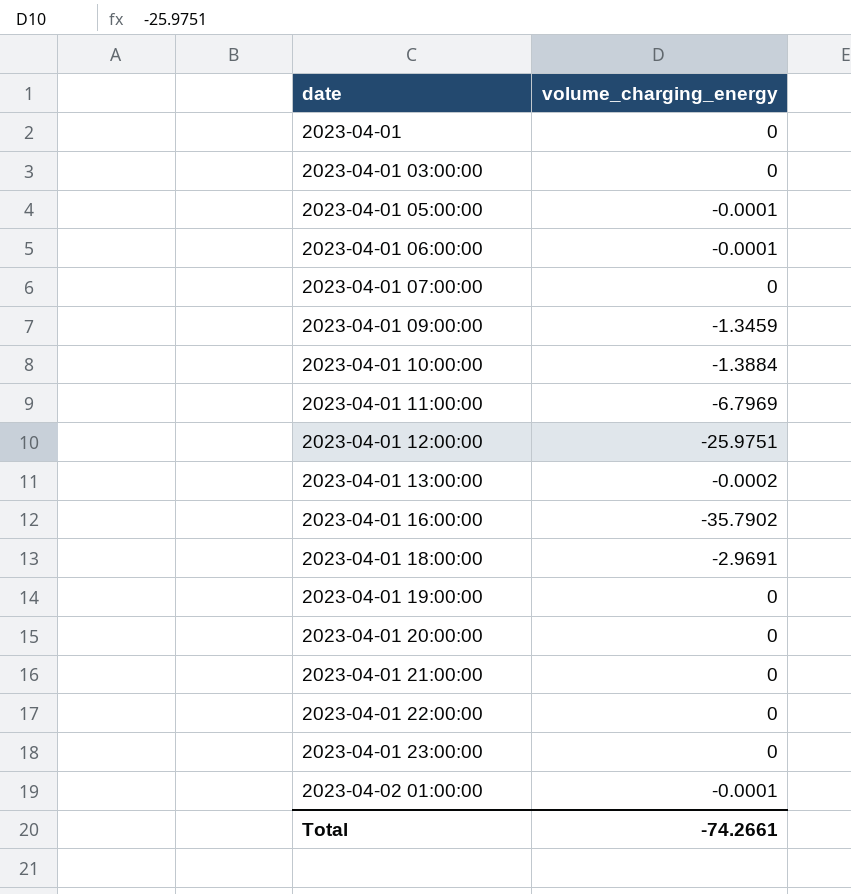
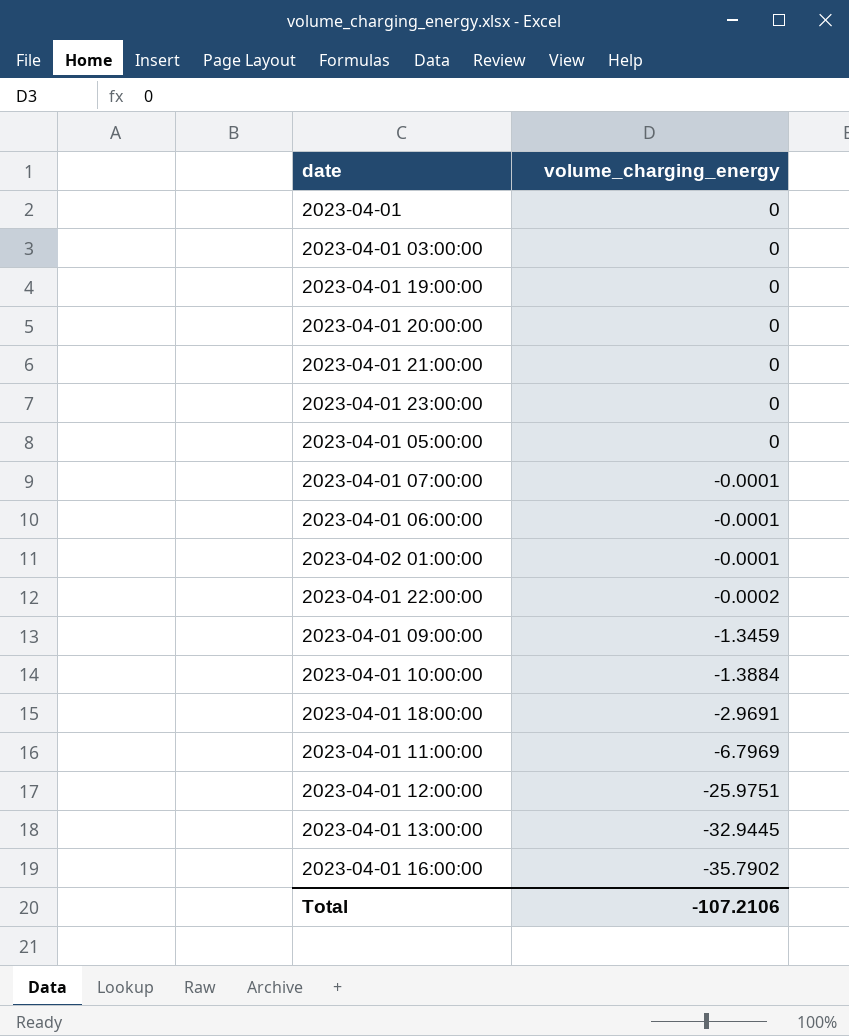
row order: date ascending -> volume_charging_energy descending
2023-04-01 05:00:00 | volume_charging_energy: -0.0001 -> 0
2023-04-01 07:00:00 | volume_charging_energy: 0 -> -0.0001
2023-04-01 22:00:00 | volume_charging_energy: 0 -> -0.0002
2023-04-01 13:00:00 | volume_charging_energy: -0.0002 -> -32.9445
Total | volume_charging_energy: -74.2661 -> -107.2106

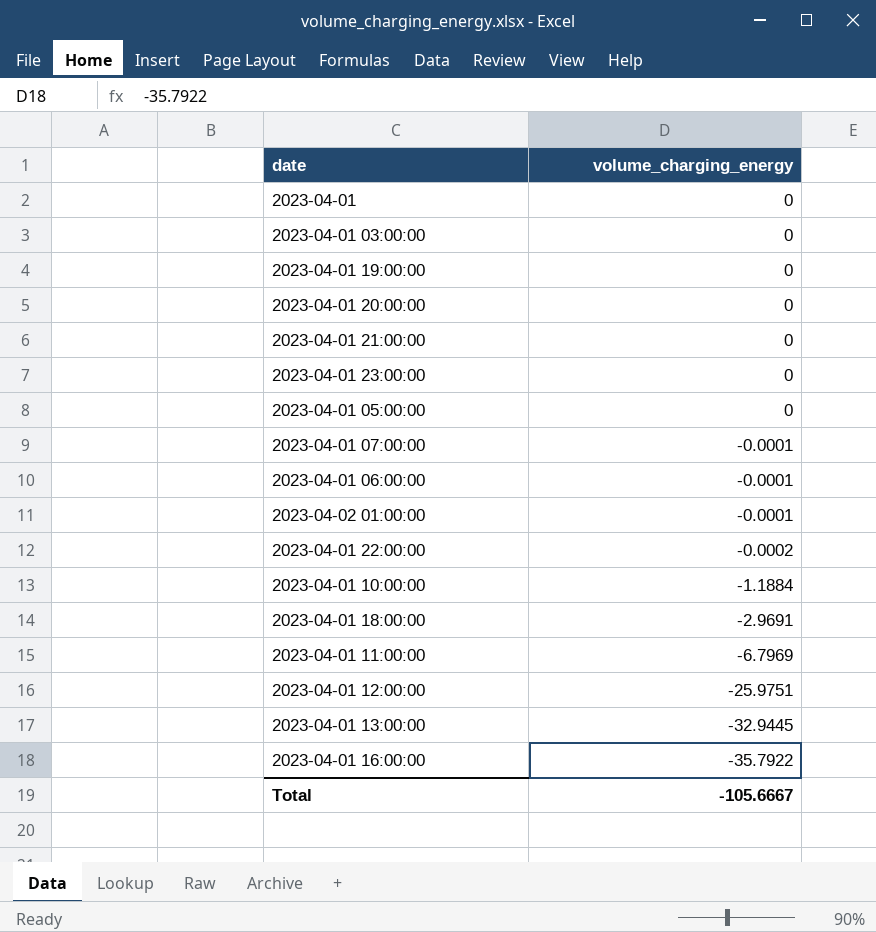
row 2023-04-01 09:00:00: -1.3459 -> none
2023-04-01 10:00:00 | volume_charging_energy: -1.3884 -> -1.1884
2023-04-01 16:00:00 | volume_charging_energy: -35.7902 -> -35.7922
Total | volume_charging_energy: -107.2106 -> -105.6667

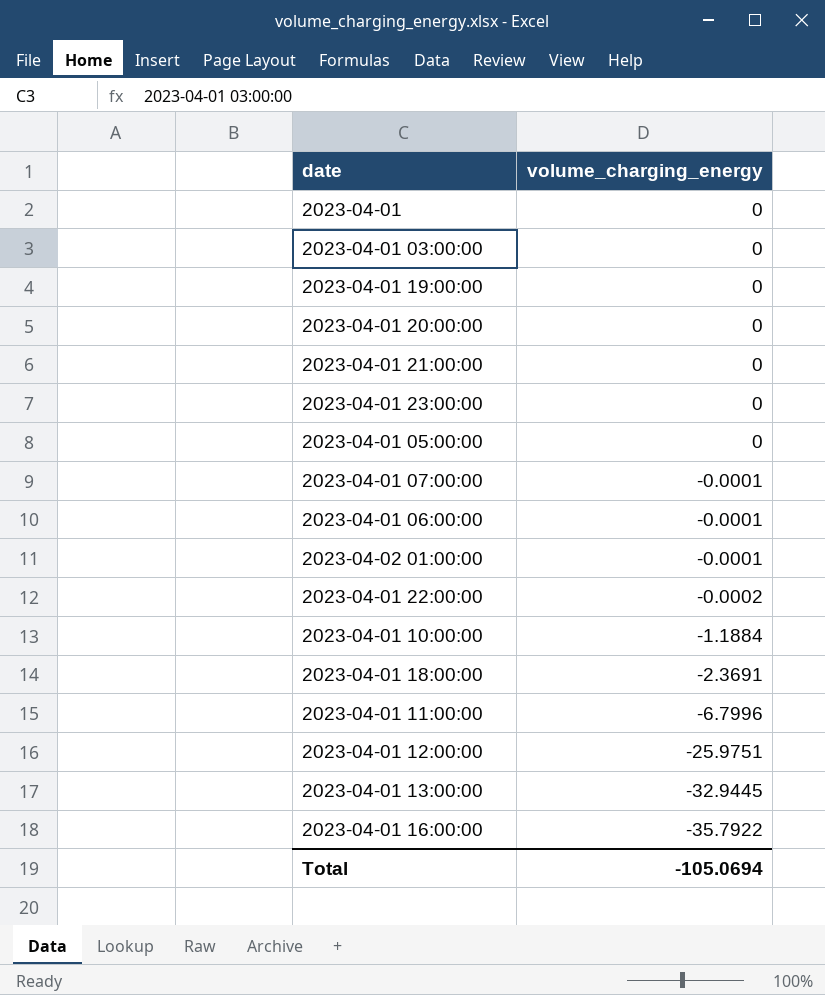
2023-04-01 18:00:00 | volume_charging_energy: -2.9691 -> -2.3691
2023-04-01 11:00:00 | volume_charging_energy: -6.7969 -> -6.7996
Total | volume_charging_energy: -105.6667 -> -105.0694

